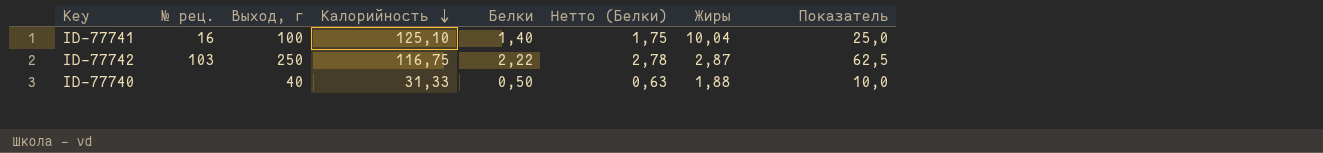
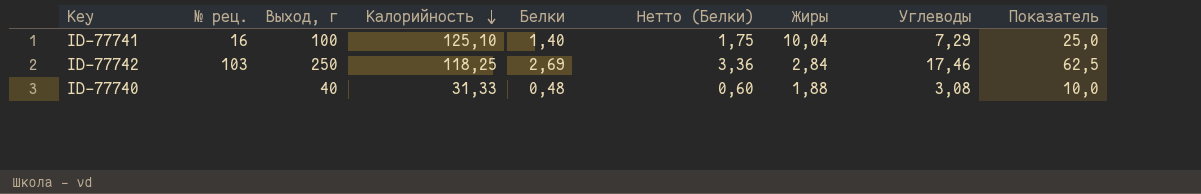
column Углеводы | position: none -> 8
ID-77742 | Калорийность: 116,75 -> 118,25
ID-77742 | Белки: 2,22 -> 2,69
ID-77742 | Нетто (Белки): 2,78 -> 3,36
ID-77742 | Жиры: 2,87 -> 2,84
ID-77740 | Белки: 0,50 -> 0,48
ID-77740 | Нетто (Белки): 0,63 -> 0,60

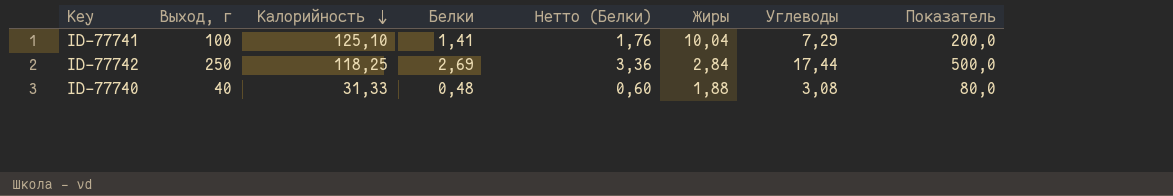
column № рец. | position: 2 -> none
column Показатель | formula: [Выход, г] * 0,25 -> [Выход, г] * 2
ID-77741 | Белки: 1,40 -> 1,41
ID-77741 | Нетто (Белки): 1,75 -> 1,76
ID-77742 | Углеводы: 17,46 -> 17,44

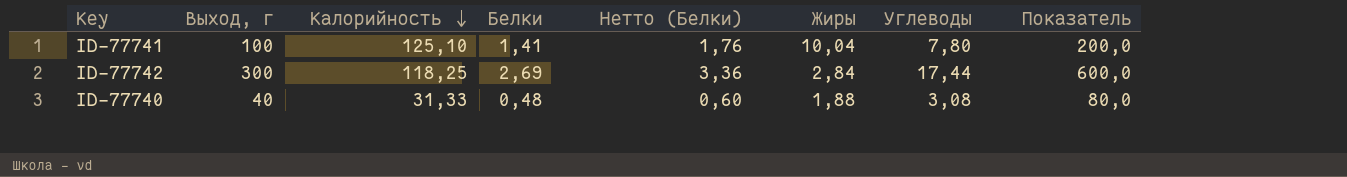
ID-77741 | Углеводы: 7,29 -> 7,80
ID-77742 | Выход, г: 250 -> 300
ID-77742 | Показатель: 500,0 -> 600,0

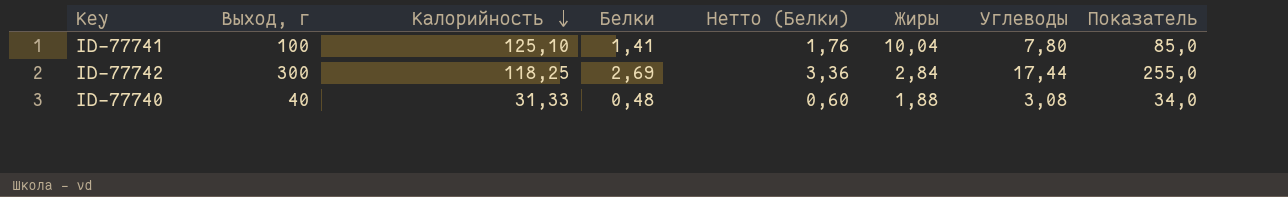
column Показатель | formula: [Выход, г] * 2 -> [Выход, г] * 0,85

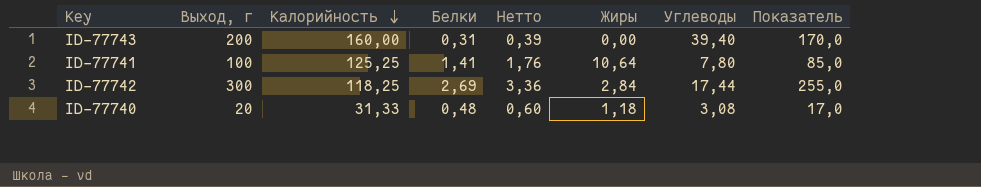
column name: Нетто (Белки) -> Нетто
row ID-77743: none -> 200 | 160,00 | 0,31 | 0,39 | 0,00 | 39,40 | 170,0
ID-77741 | Калорийность: 125,10 -> 125,25
ID-77741 | Жиры: 10,04 -> 10,64
ID-77740 | Выход, г: 40 -> 20
ID-77740 | Жиры: 1,88 -> 1,18
ID-77740 | Показатель: 34,0 -> 17,0

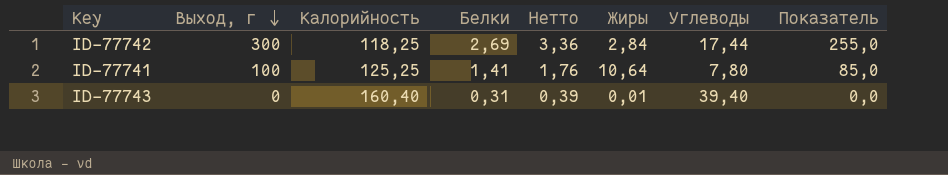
row order: Калорийность descending -> Выход, г descending
row ID-77740: 20 | 31,33 | 0,48 | 0,60 | 1,18 | 3,08 | 17,0 -> none
ID-77743 | Выход, г: 200 -> 0
ID-77743 | Калорийность: 160,00 -> 160,40
ID-77743 | Жиры: 0,00 -> 0,01
ID-77743 | Показатель: 170,0 -> 0,0

